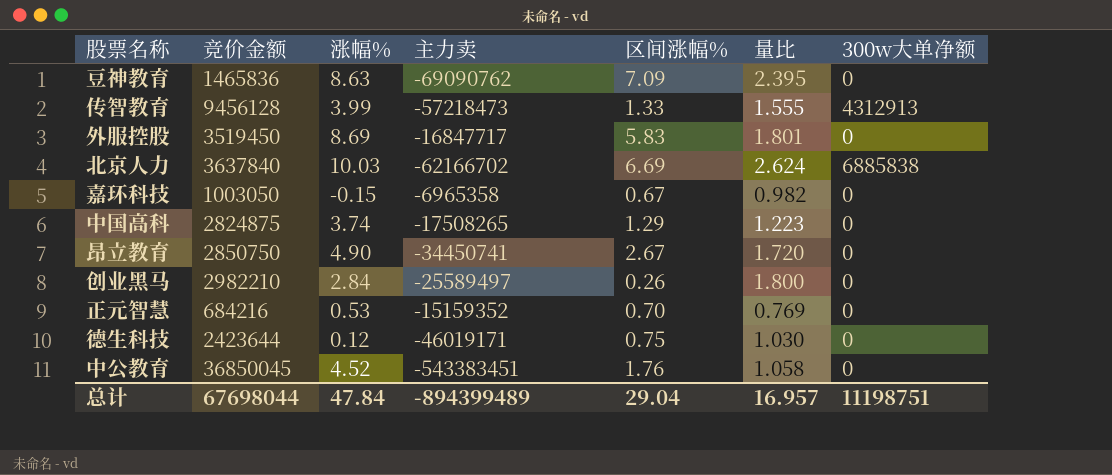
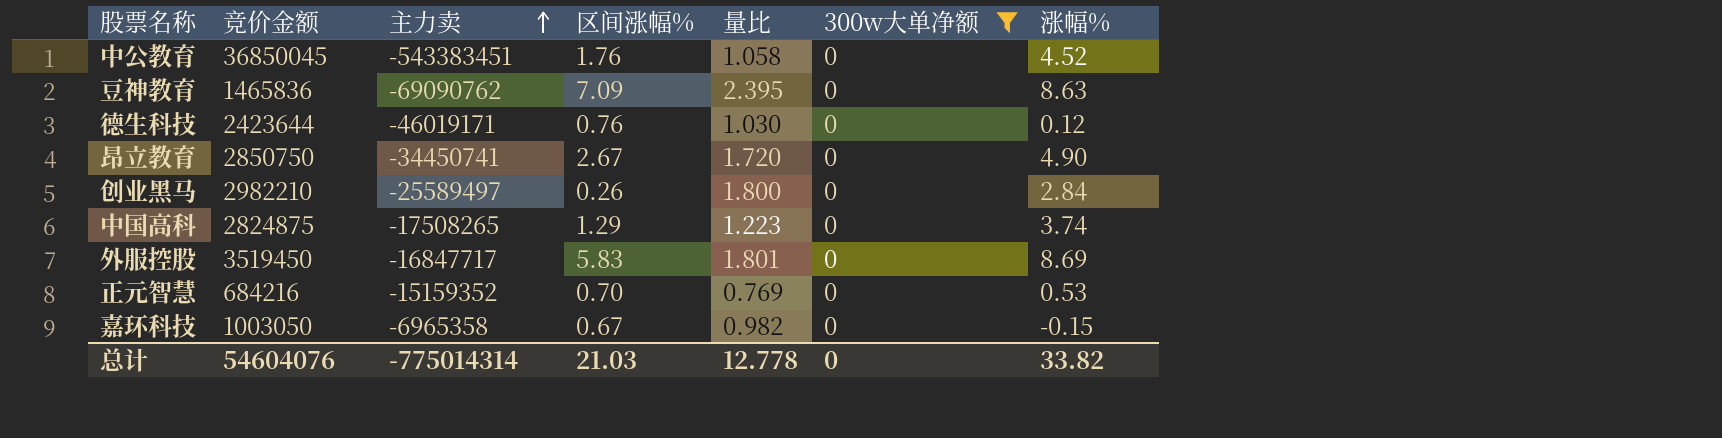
filter: none -> 300w大单净额 = 0
row order: none -> 主力卖 ascending
column 涨幅% | position: 3 -> 7
德生科技 | 区间涨幅%: 0.75 -> 0.76
总计 | 竞价金额: 67698044 -> 54604076
总计 | 主力卖: -894399489 -> -775014314
总计 | 区间涨幅%: 29.04 -> 21.03
总计 | 量比: 16.957 -> 12.778
总计 | 300w大单净额: 11198751 -> 0
总计 | 涨幅%: 47.84 -> 33.82

